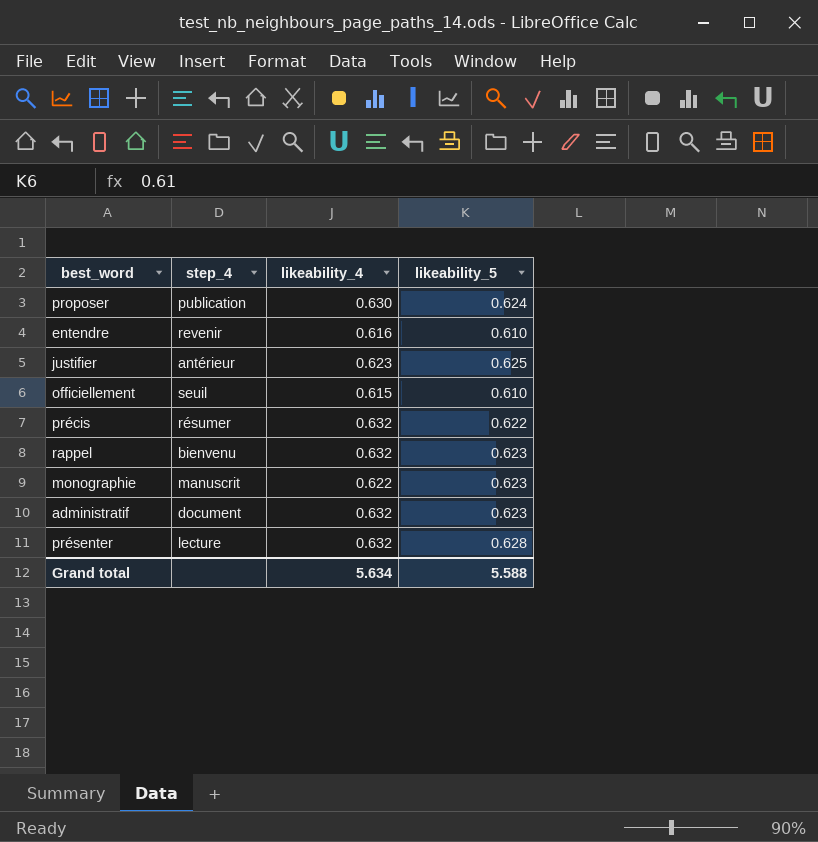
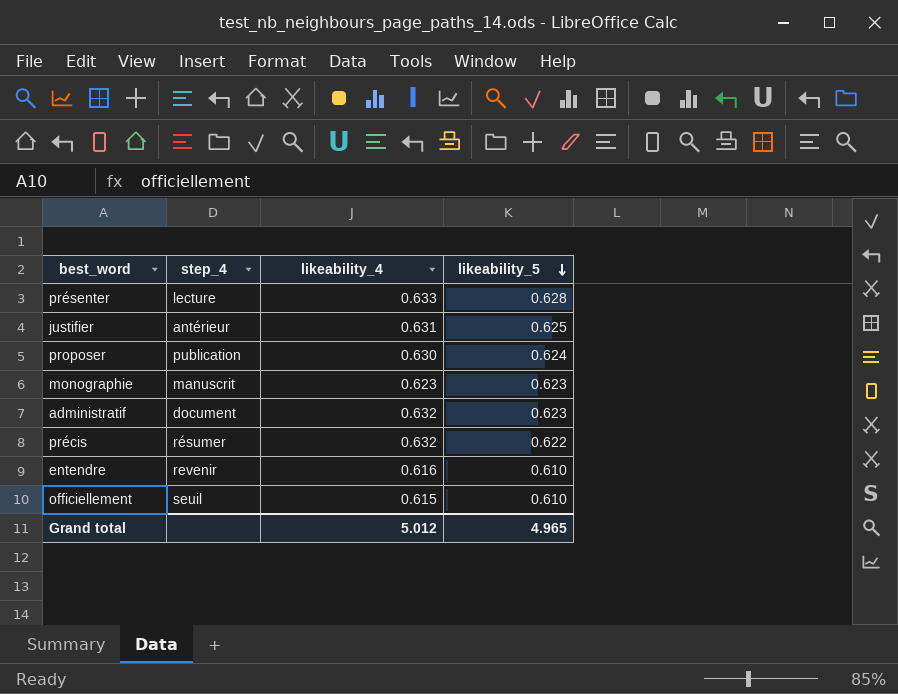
row order: none -> likeability_5 descending
row rappel: bienvenu | 0.632 | 0.623 -> none
présenter | likeability_4: 0.632 -> 0.633
justifier | likeability_4: 0.623 -> 0.631
monographie | likeability_4: 0.622 -> 0.623
Grand total | likeability_4: 5.634 -> 5.012
Grand total | likeability_5: 5.588 -> 4.965

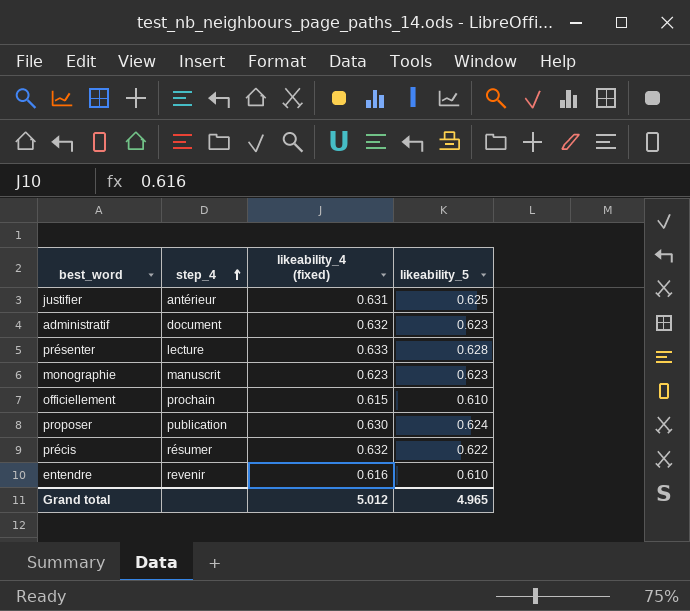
row order: likeability_5 descending -> step_4 ascending
column name: likeability_4 -> likeability_4 (fixed)
officiellement | step_4: seuil -> prochain

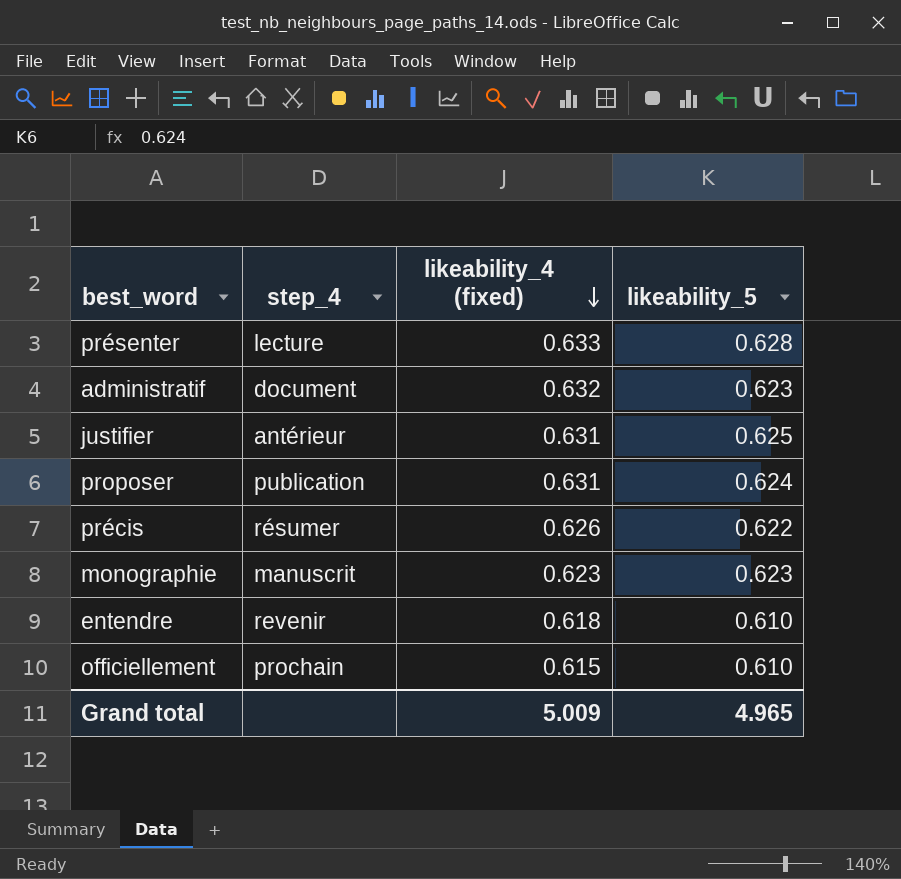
row order: step_4 ascending -> likeability_4 (fixed) descending
proposer | likeability_4 (fixed): 0.630 -> 0.631
précis | likeability_4 (fixed): 0.632 -> 0.626
entendre | likeability_4 (fixed): 0.616 -> 0.618
Grand total | likeability_4 (fixed): 5.012 -> 5.009

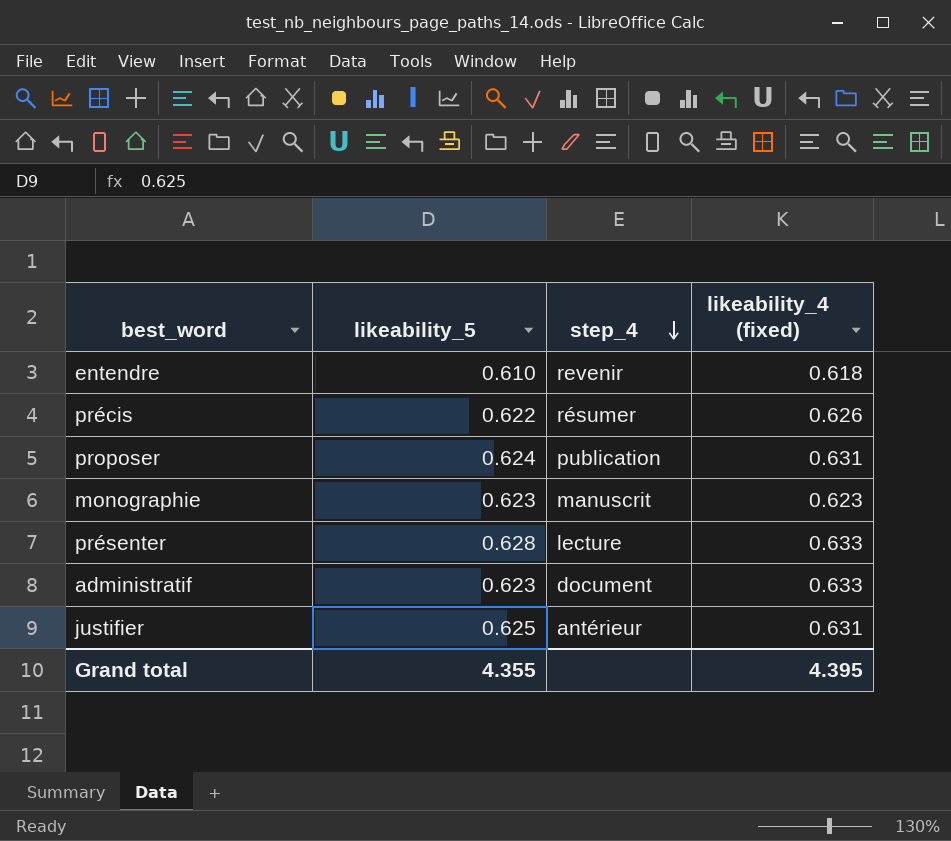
row order: likeability_4 (fixed) descending -> step_4 descending
column likeability_5 | position: 4 -> 2
row officiellement: prochain | 0.615 | 0.610 -> none
administratif | likeability_4 (fixed): 0.632 -> 0.633
Grand total | likeability_5: 4.965 -> 4.355
Grand total | likeability_4 (fixed): 5.009 -> 4.395

